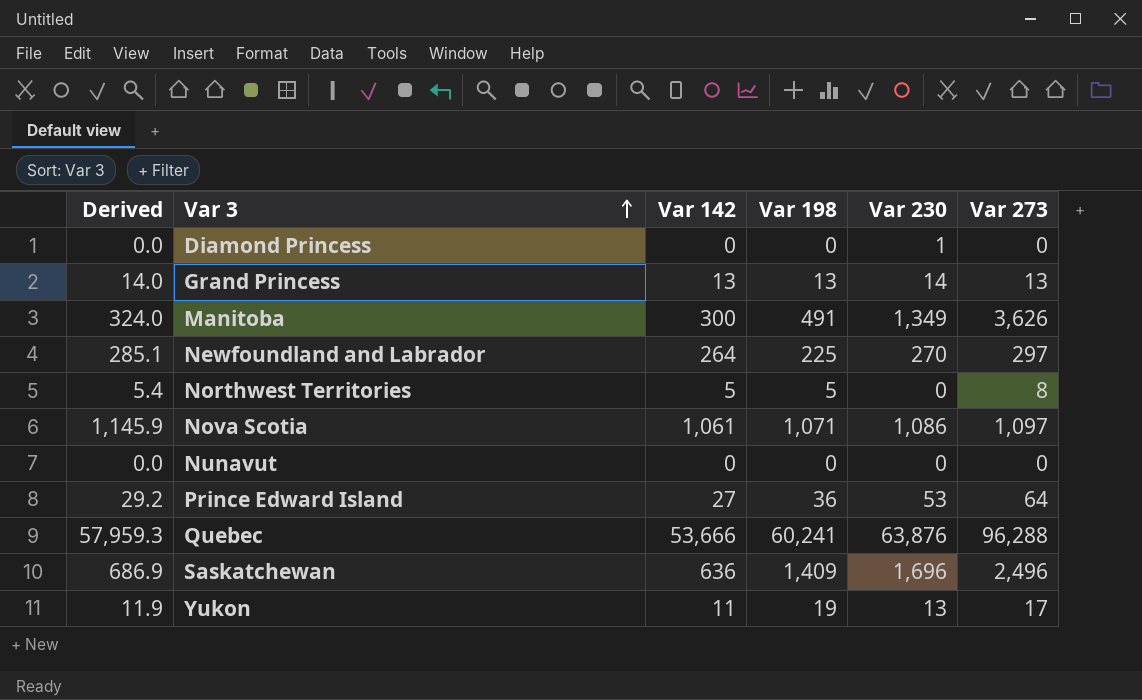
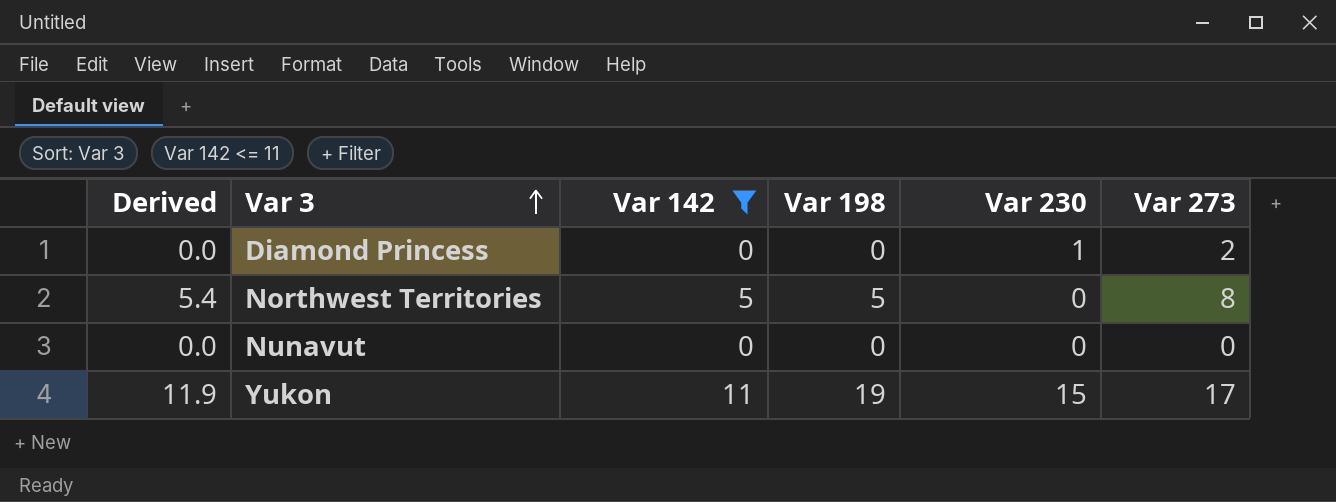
filter: none -> Var 142 <= 11
Diamond Princess | Var 273: 0 -> 2
Yukon | Var 230: 13 -> 15

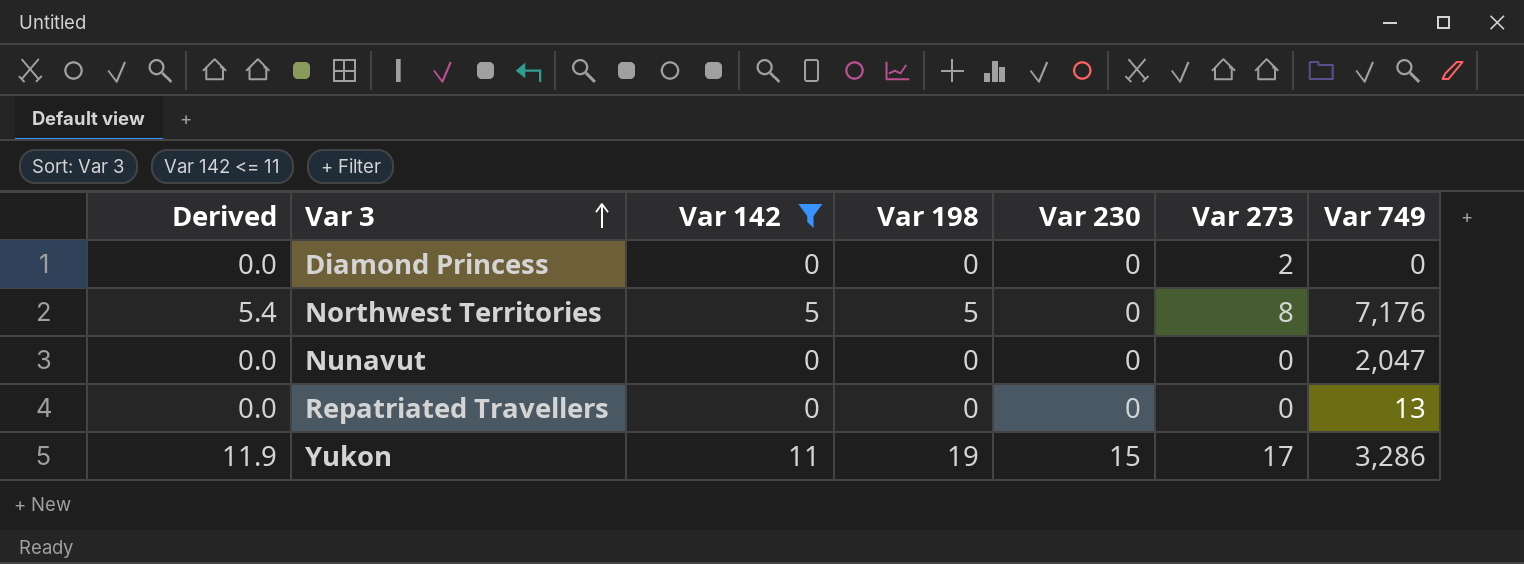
column Var 749 | position: none -> 7
Diamond Princess | Var 230: 1 -> 0
row Repatriated Travellers: none -> 0.0 | 0 | 0 | 0 | 0 | 13

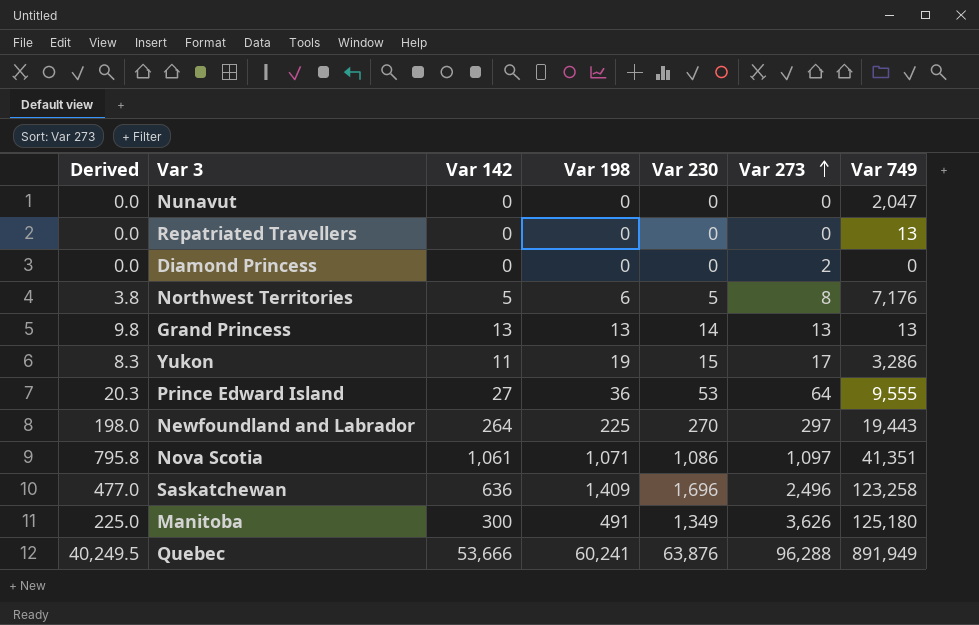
filter: Var 142 <= 11 -> none
row order: Var 3 ascending -> Var 273 ascending
column Derived | formula: [Var 142] * 1.08 -> [Var 142] * 0.75
Northwest Territories | Var 198: 5 -> 6
Northwest Territories | Var 230: 0 -> 5

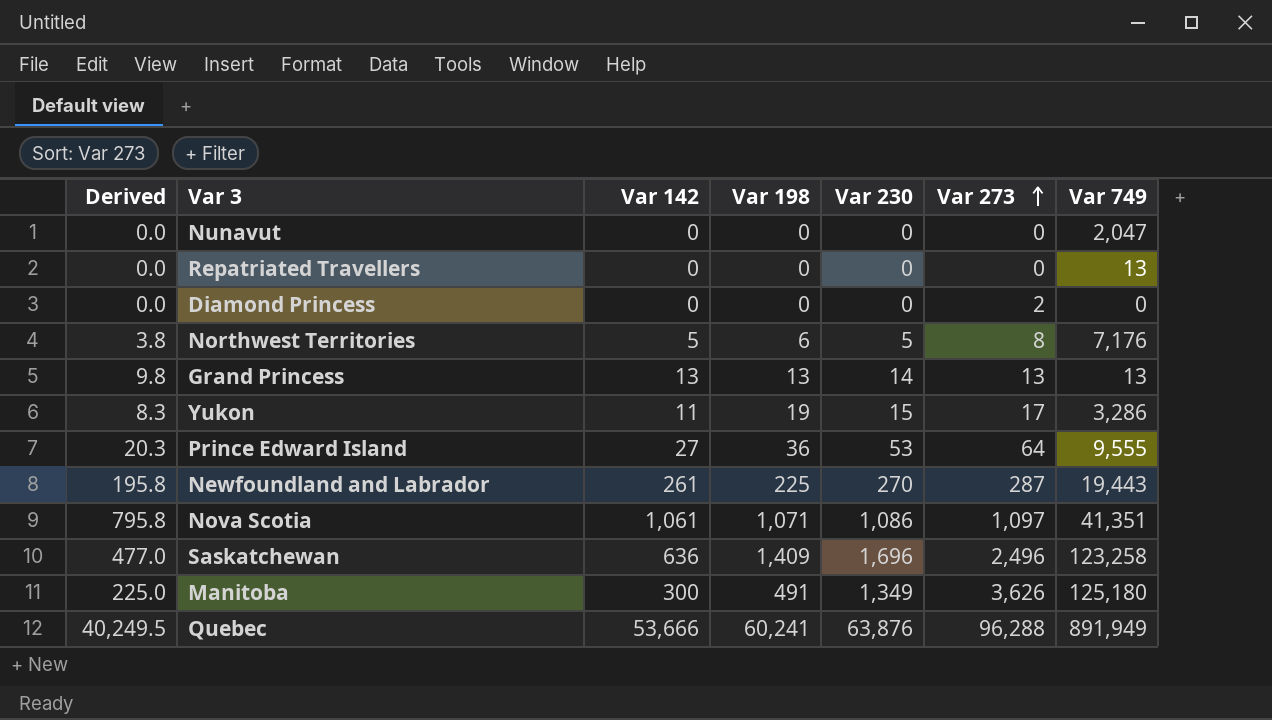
Newfoundland and Labrador | Derived: 198.0 -> 195.8
Newfoundland and Labrador | Var 142: 264 -> 261
Newfoundland and Labrador | Var 273: 297 -> 287

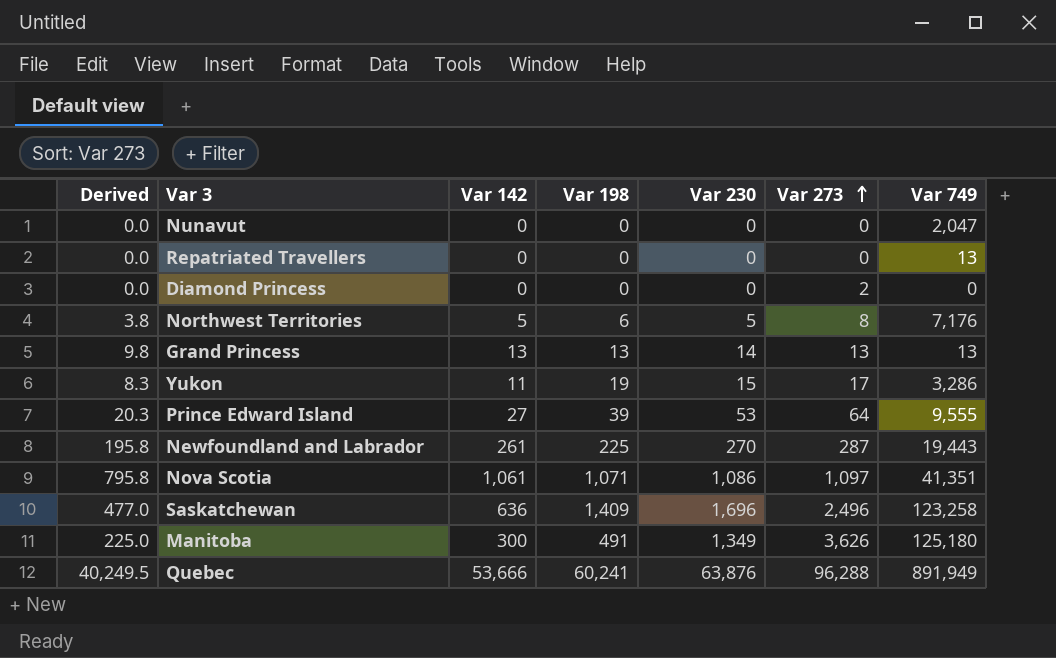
Prince Edward Island | Var 198: 36 -> 39

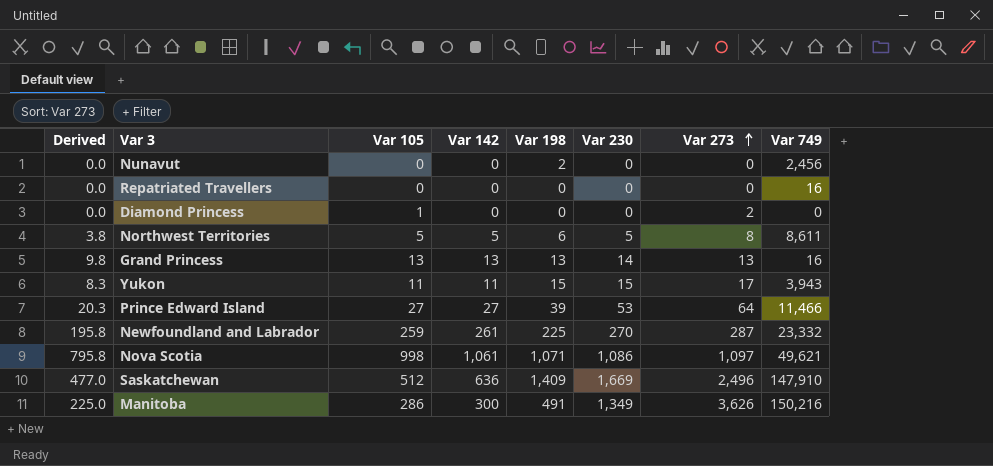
column Var 105 | position: none -> 3
row Quebec: 40,249.5 | 53,666 | 60,241 | 63,876 | 96,288 | 891,949 -> none
Nunavut | Var 198: 0 -> 2
Nunavut | Var 749: 2,047 -> 2,456
Repatriated Travellers | Var 749: 13 -> 16
Northwest Territories | Var 749: 7,176 -> 8,611
Grand Princess | Var 749: 13 -> 16
Yukon | Var 198: 19 -> 15
Yukon | Var 749: 3,286 -> 3,943
Prince Edward Island | Var 749: 9,555 -> 11,466
Newfoundland and Labrador | Var 749: 19,443 -> 23,332
Nova Scotia | Var 749: 41,351 -> 49,621
Saskatchewan | Var 230: 1,696 -> 1,669
Saskatchewan | Var 749: 123,258 -> 147,910
Manitoba | Var 749: 125,180 -> 150,216

